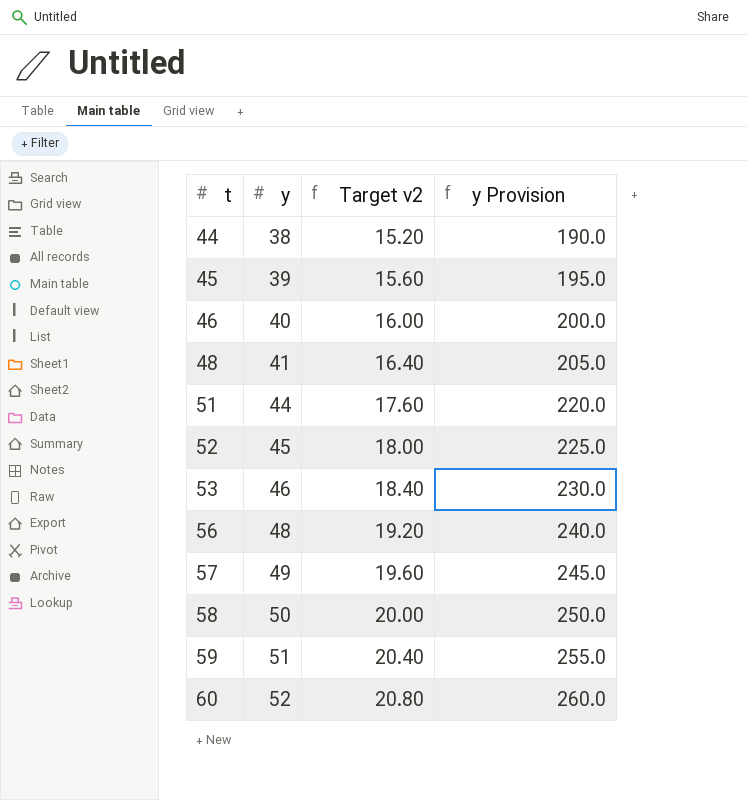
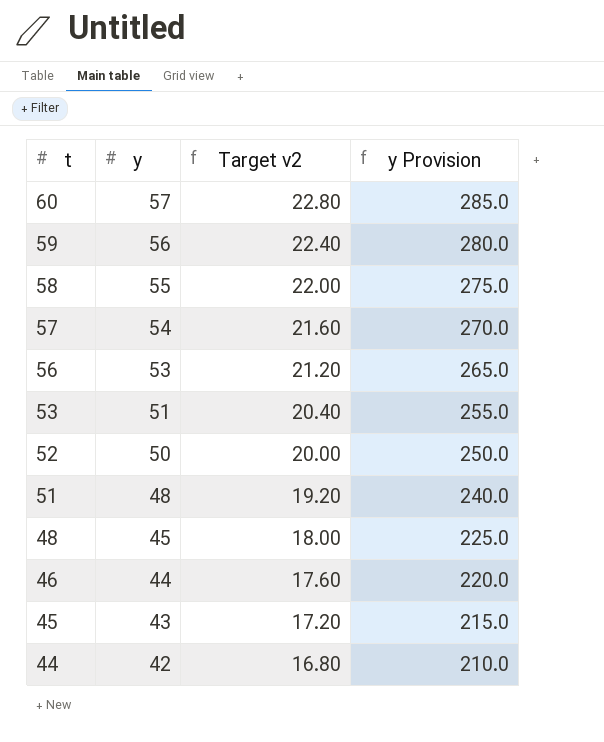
row order: t ascending -> t descending
60 | y: 52 -> 57
60 | Target v2: 20.80 -> 22.80
60 | y Provision: 260.0 -> 285.0
59 | y: 51 -> 56
59 | Target v2: 20.40 -> 22.40
59 | y Provision: 255.0 -> 280.0
58 | y: 50 -> 55
58 | Target v2: 20.00 -> 22.00
58 | y Provision: 250.0 -> 275.0
57 | y: 49 -> 54
57 | Target v2: 19.60 -> 21.60
57 | y Provision: 245.0 -> 270.0
56 | y: 48 -> 53
56 | Target v2: 19.20 -> 21.20
56 | y Provision: 240.0 -> 265.0
53 | y: 46 -> 51
53 | Target v2: 18.40 -> 20.40
53 | y Provision: 230.0 -> 255.0
52 | y: 45 -> 50
52 | Target v2: 18.00 -> 20.00
52 | y Provision: 225.0 -> 250.0
51 | y: 44 -> 48
51 | Target v2: 17.60 -> 19.20
51 | y Provision: 220.0 -> 240.0
48 | y: 41 -> 45
48 | Target v2: 16.40 -> 18.00
48 | y Provision: 205.0 -> 225.0
46 | y: 40 -> 44
46 | Target v2: 16.00 -> 17.60
46 | y Provision: 200.0 -> 220.0
45 | y: 39 -> 43
45 | Target v2: 15.60 -> 17.20
45 | y Provision: 195.0 -> 215.0
44 | y: 38 -> 42
44 | Target v2: 15.20 -> 16.80
44 | y Provision: 190.0 -> 210.0

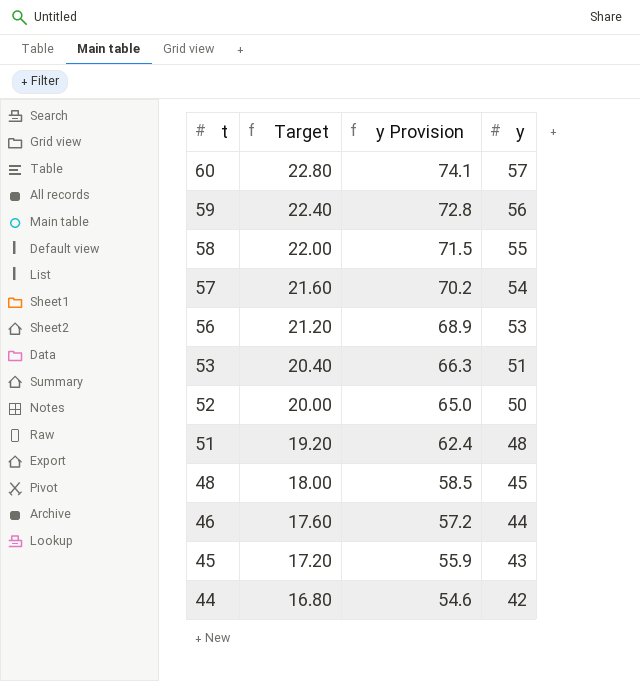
column name: Target v2 -> Target
column y Provision | formula: [y] * 5 -> [y] * 1.3
column y | position: 2 -> 4

